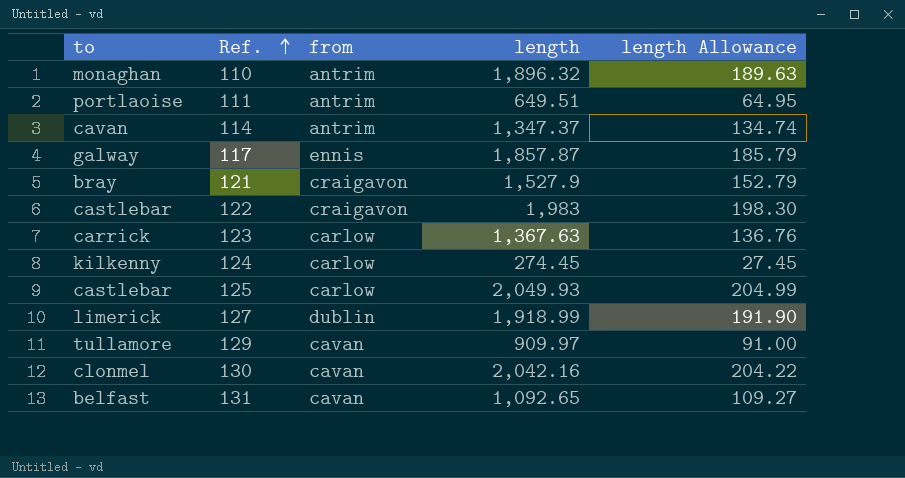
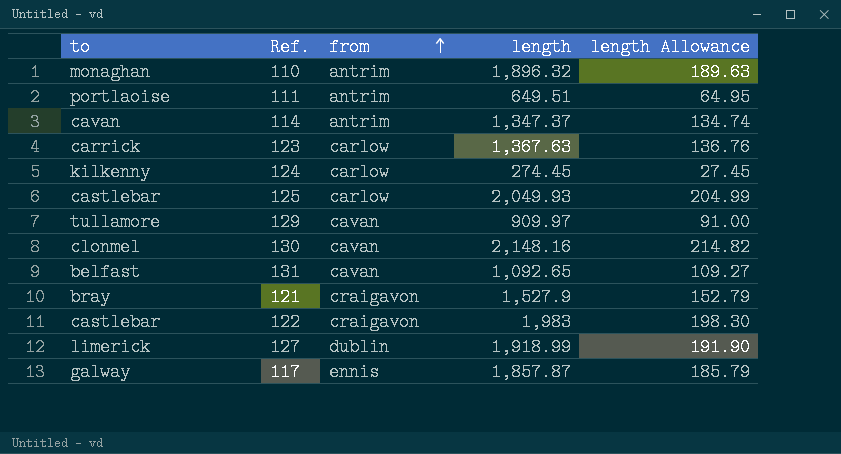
row order: Ref. ascending -> from ascending
130 | length: 2,042.16 -> 2,148.16
130 | length Allowance: 204.22 -> 214.82

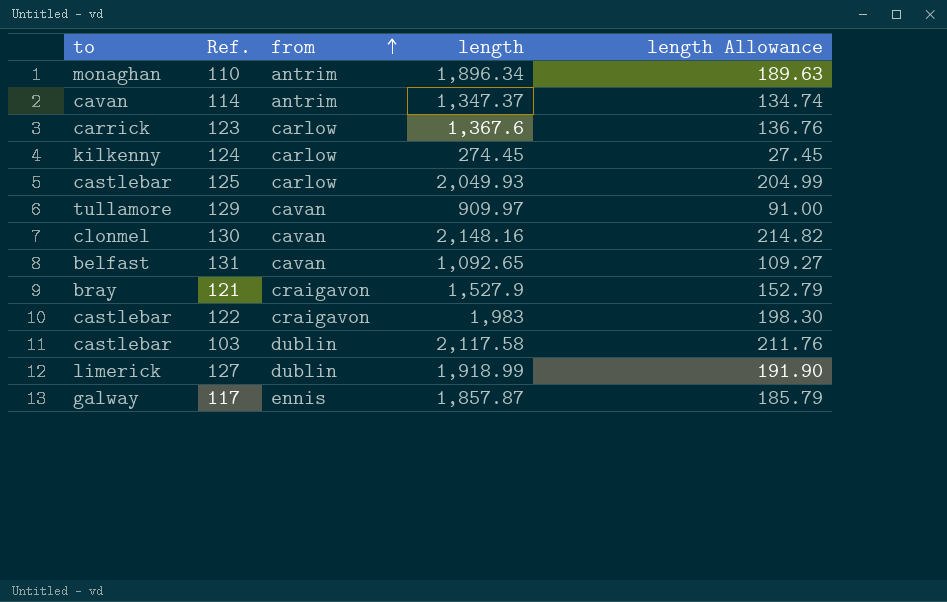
row 111: portlaoise | antrim | 649.51 | 64.95 -> none
110 | length: 1,896.32 -> 1,896.34
123 | length: 1,367.63 -> 1,367.6
row 103: none -> castlebar | dublin | 2,117.58 | 211.76

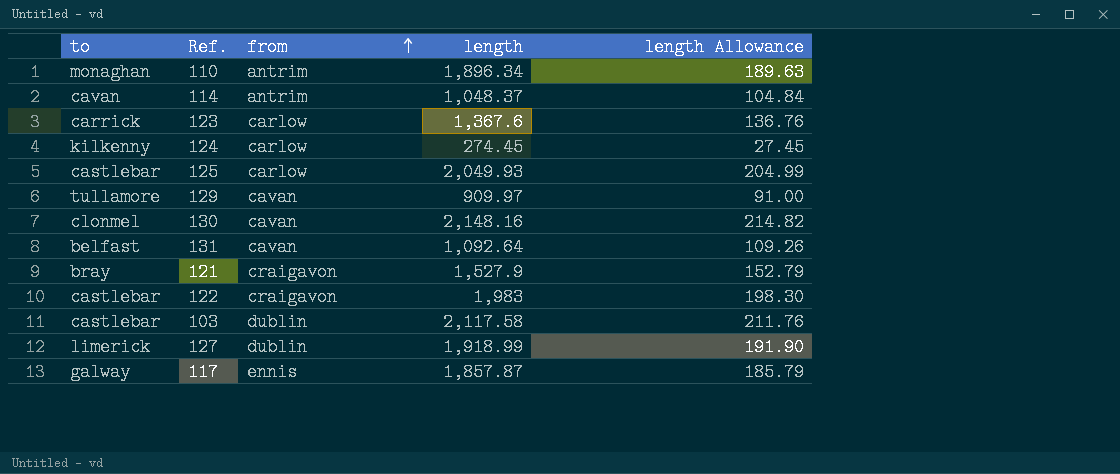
114 | length: 1,347.37 -> 1,048.37
114 | length Allowance: 134.74 -> 104.84
131 | length: 1,092.65 -> 1,092.64
131 | length Allowance: 109.27 -> 109.26

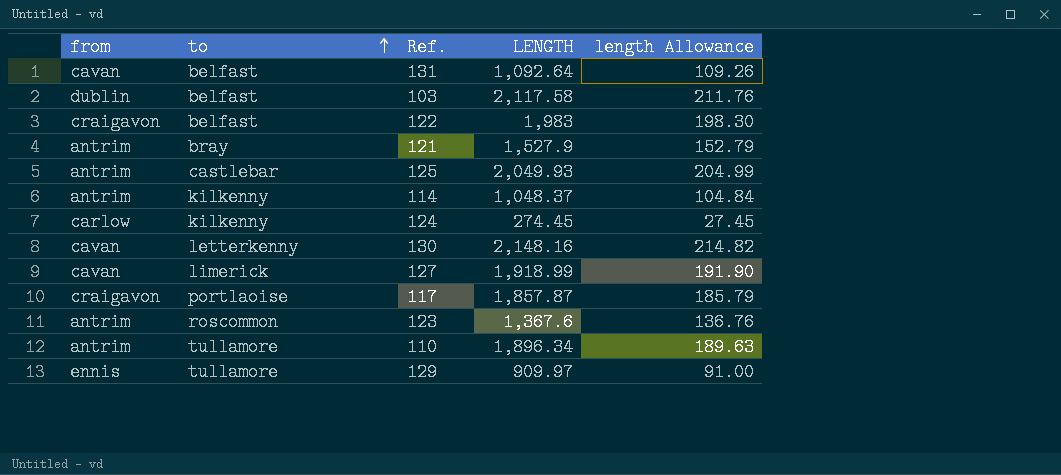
row order: from ascending -> to ascending
column from | position: 3 -> 1
column name: length -> LENGTH
103 | to: castlebar -> belfast
122 | to: castlebar -> belfast
121 | from: craigavon -> antrim
125 | from: carlow -> antrim
114 | to: cavan -> kilkenny
130 | to: clonmel -> letterkenny
127 | from: dublin -> cavan
117 | from: ennis -> craigavon
117 | to: galway -> portlaoise
123 | from: carlow -> antrim
123 | to: carrick -> roscommon
110 | to: monaghan -> tullamore
129 | from: cavan -> ennis

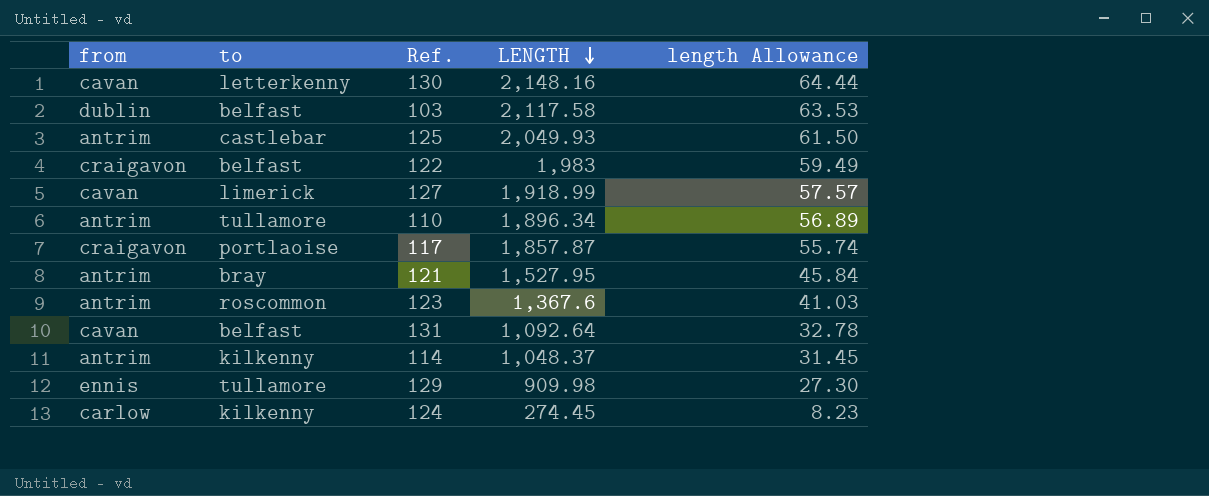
row order: to ascending -> LENGTH descending
column length Allowance | formula: [LENGTH] * 0.1 -> [LENGTH] * 0.03
121 | LENGTH: 1,527.9 -> 1,527.95
129 | LENGTH: 909.97 -> 909.98

